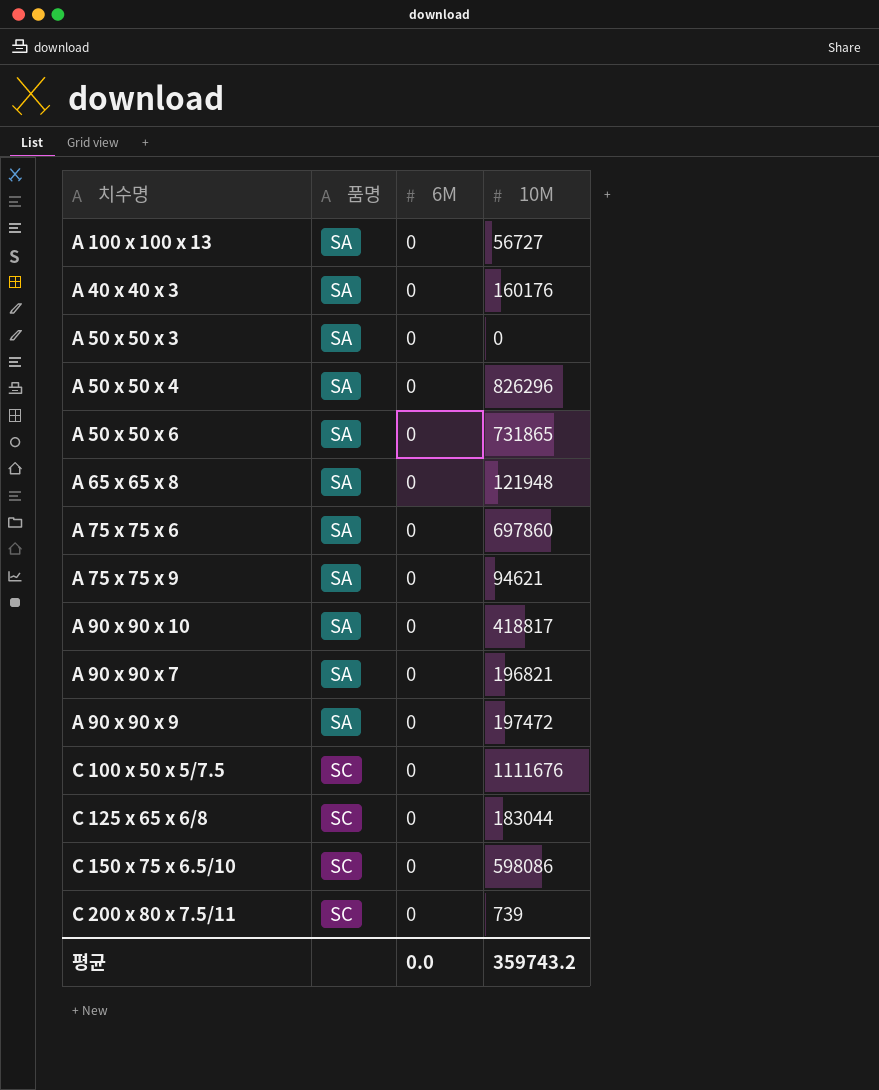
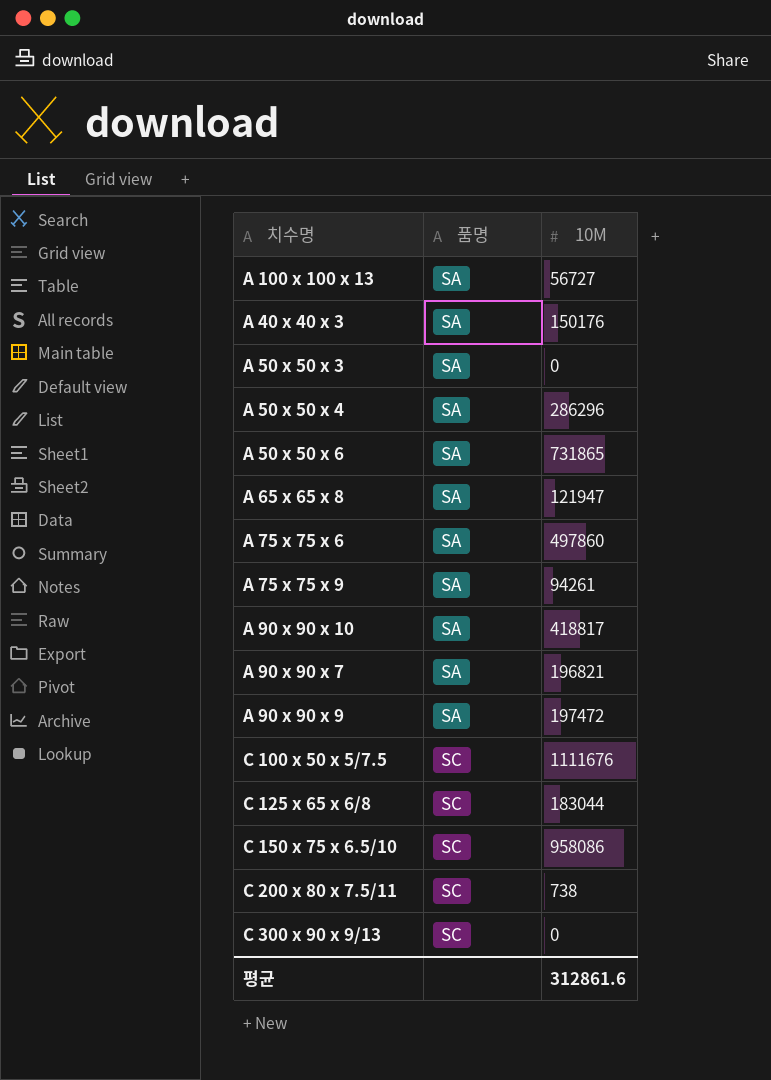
column 6M | position: 3 -> none
A 40 x 40 x 3 | 10M: 160176 -> 150176
A 50 x 50 x 4 | 10M: 826296 -> 286296
A 65 x 65 x 8 | 10M: 121948 -> 121947
A 75 x 75 x 6 | 10M: 697860 -> 497860
A 75 x 75 x 9 | 10M: 94621 -> 94261
C 150 x 75 x 6.5/10 | 10M: 598086 -> 958086
C 200 x 80 x 7.5/11 | 10M: 739 -> 738
row C 300 x 90 x 9/13: none -> SC | 0
평균 | 10M: 359743.2 -> 312861.6

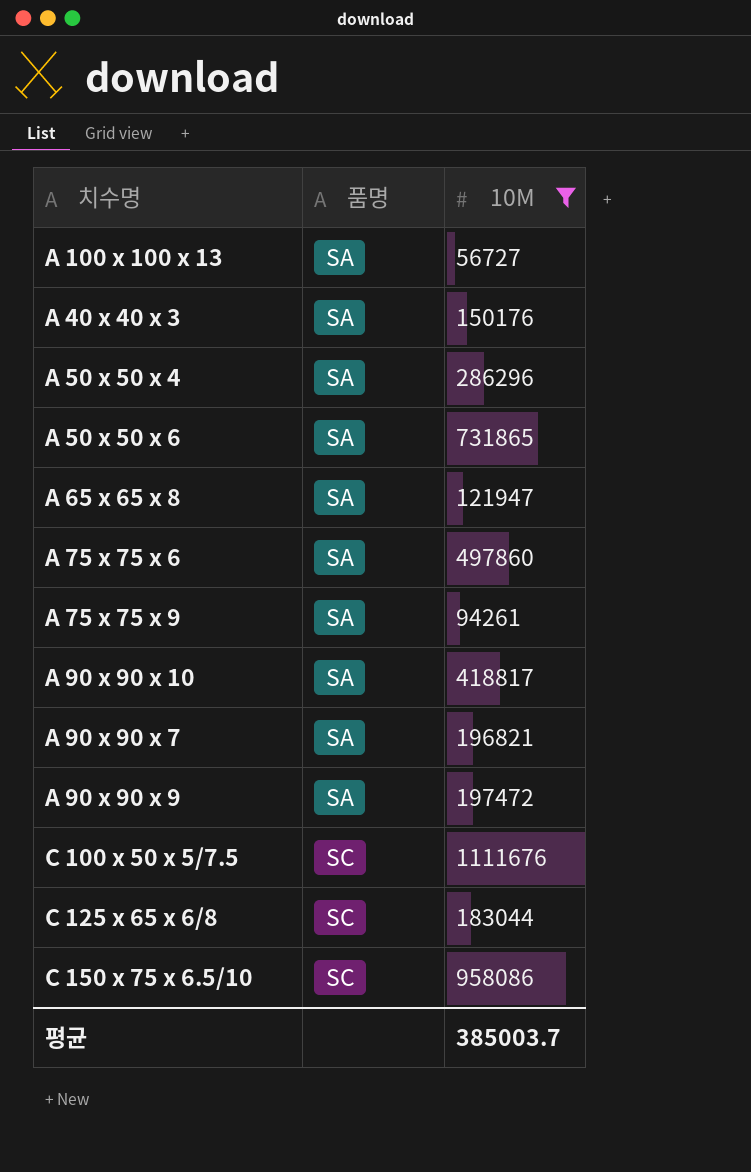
filter: none -> 10M >= 56727
평균 | 10M: 312861.6 -> 385003.7

